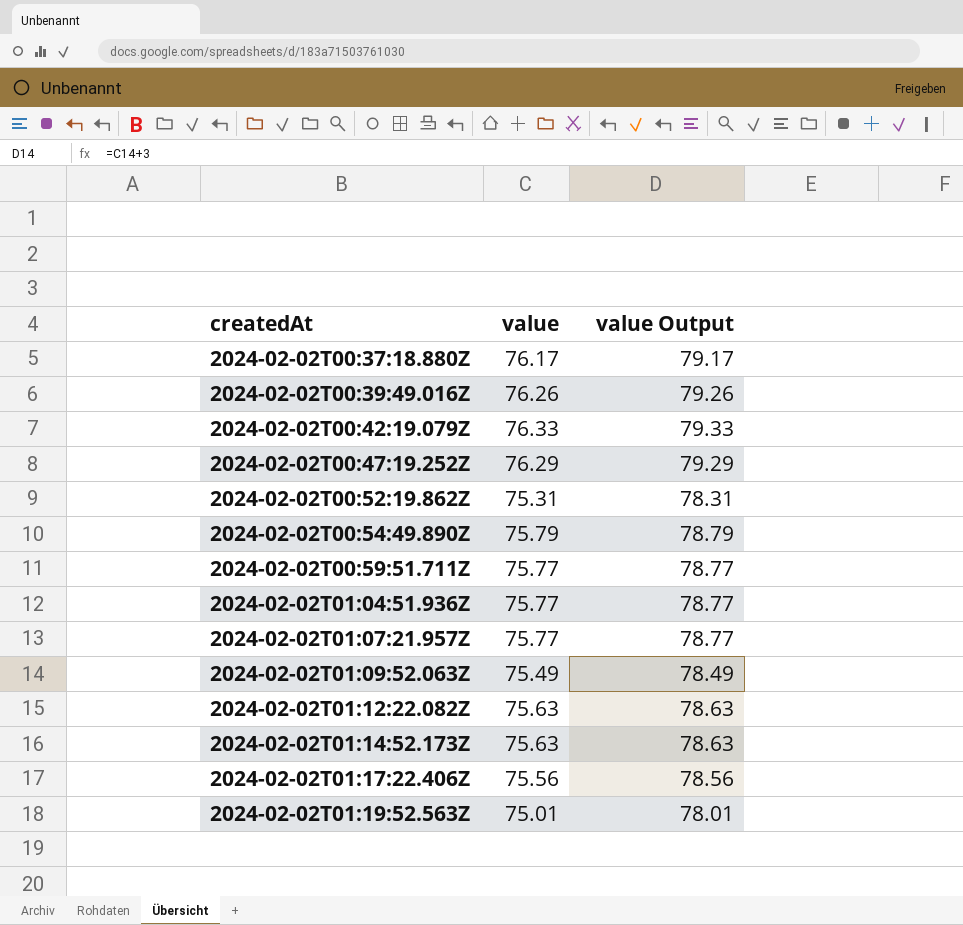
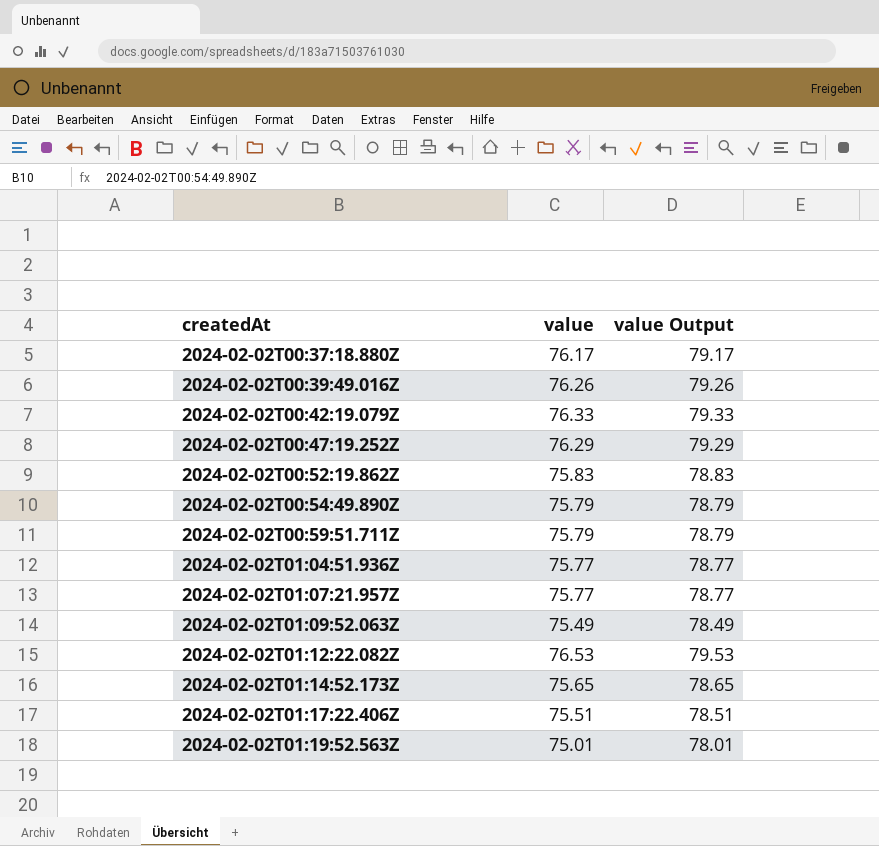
2024-02-02T00:52:19.862Z | value: 75.31 -> 75.83
2024-02-02T00:52:19.862Z | value Output: 78.31 -> 78.83
2024-02-02T00:59:51.711Z | value: 75.77 -> 75.79
2024-02-02T00:59:51.711Z | value Output: 78.77 -> 78.79
2024-02-02T01:12:22.082Z | value: 75.63 -> 76.53
2024-02-02T01:12:22.082Z | value Output: 78.63 -> 79.53
2024-02-02T01:14:52.173Z | value: 75.63 -> 75.65
2024-02-02T01:14:52.173Z | value Output: 78.63 -> 78.65
2024-02-02T01:17:22.406Z | value: 75.56 -> 75.51
2024-02-02T01:17:22.406Z | value Output: 78.56 -> 78.51

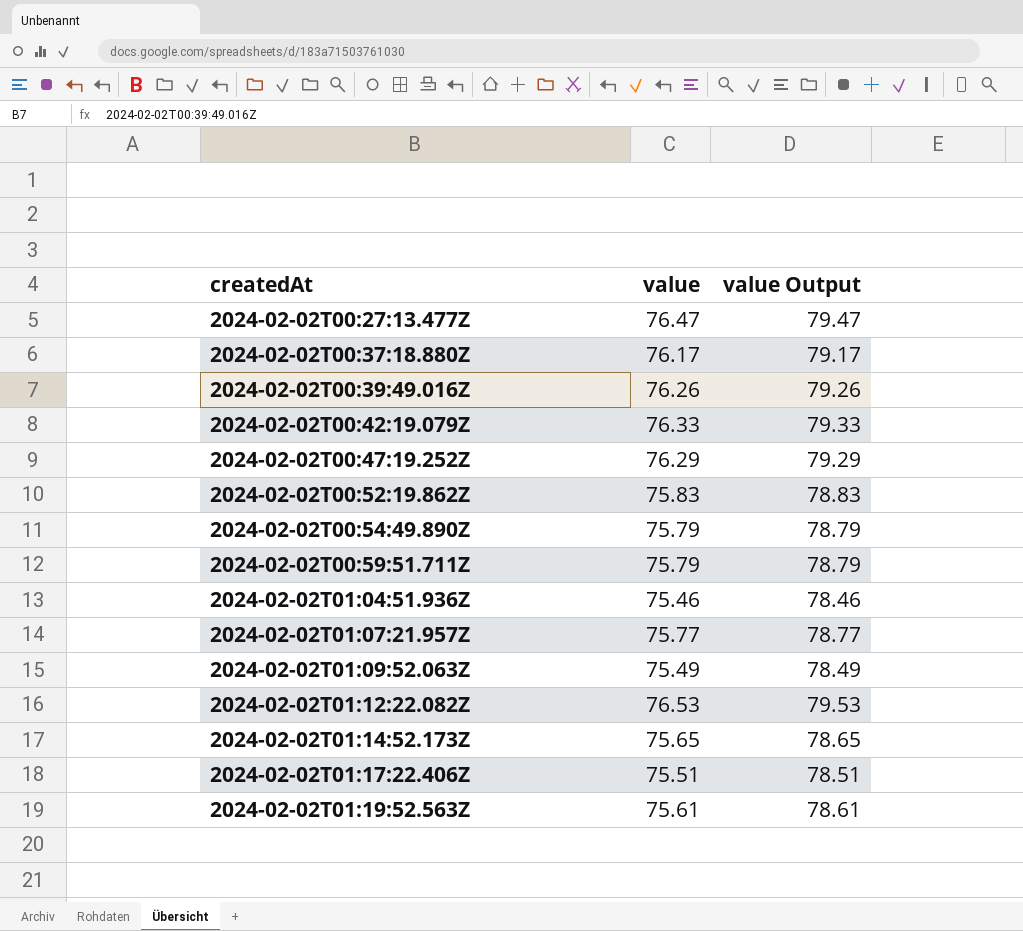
row 2024-02-02T00:27:13.477Z: none -> 76.47 | 79.47
2024-02-02T01:04:51.936Z | value: 75.77 -> 75.46
2024-02-02T01:04:51.936Z | value Output: 78.77 -> 78.46
2024-02-02T01:19:52.563Z | value: 75.01 -> 75.61
2024-02-02T01:19:52.563Z | value Output: 78.01 -> 78.61

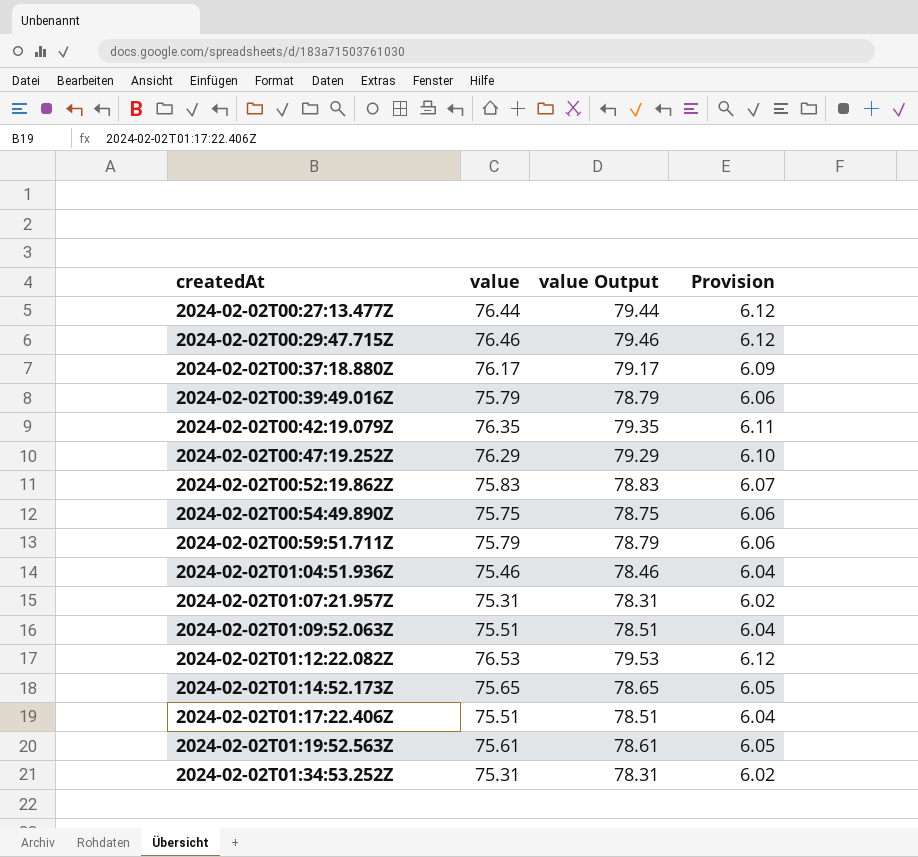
column Provision | formula: none -> [value] * 0.08
2024-02-02T00:27:13.477Z | value: 76.47 -> 76.44
2024-02-02T00:27:13.477Z | value Output: 79.47 -> 79.44
row 2024-02-02T00:29:47.715Z: none -> 76.46 | 79.46 | 6.12
2024-02-02T00:39:49.016Z | value: 76.26 -> 75.79
2024-02-02T00:39:49.016Z | value Output: 79.26 -> 78.79
2024-02-02T00:42:19.079Z | value: 76.33 -> 76.35
2024-02-02T00:42:19.079Z | value Output: 79.33 -> 79.35
2024-02-02T00:54:49.890Z | value: 75.79 -> 75.75
2024-02-02T00:54:49.890Z | value Output: 78.79 -> 78.75
2024-02-02T01:07:21.957Z | value: 75.77 -> 75.31
2024-02-02T01:07:21.957Z | value Output: 78.77 -> 78.31
2024-02-02T01:09:52.063Z | value: 75.49 -> 75.51
2024-02-02T01:09:52.063Z | value Output: 78.49 -> 78.51
row 2024-02-02T01:34:53.252Z: none -> 75.31 | 78.31 | 6.02

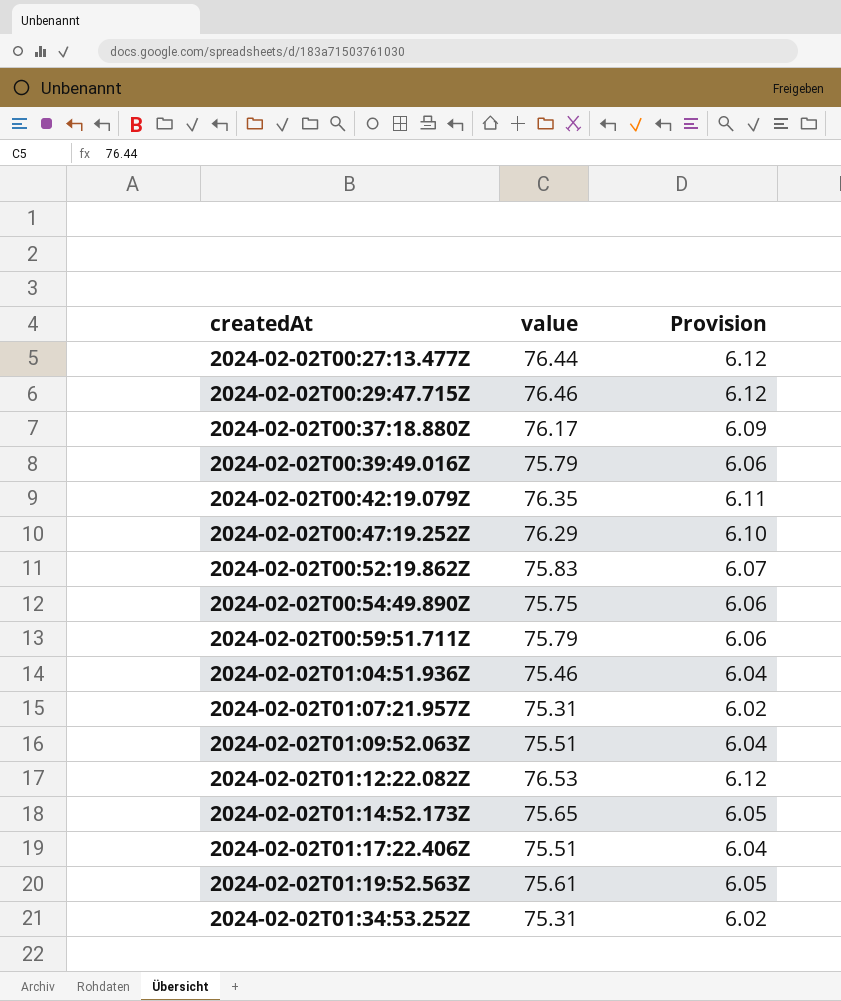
column value Output | formula: [value] + 3 -> none

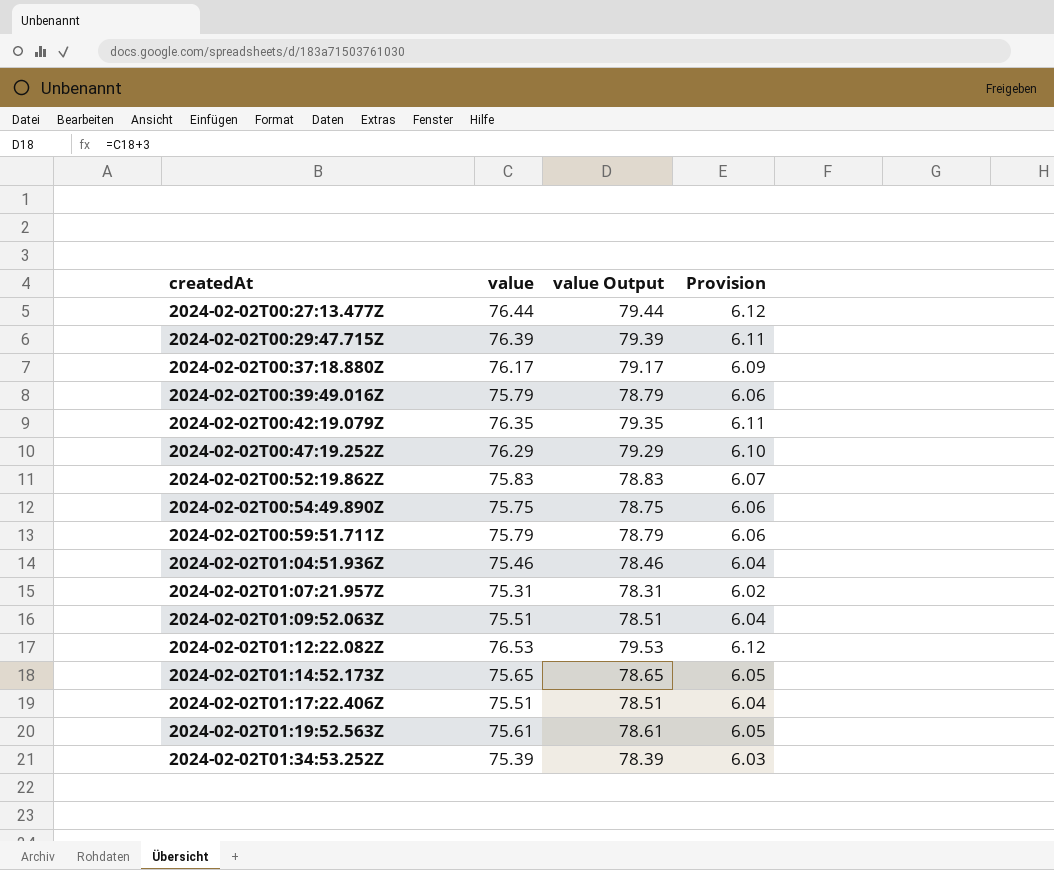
column value Output | formula: none -> [value] + 3
2024-02-02T00:29:47.715Z | value: 76.46 -> 76.39
2024-02-02T00:29:47.715Z | Provision: 6.12 -> 6.11
2024-02-02T01:34:53.252Z | value: 75.31 -> 75.39
2024-02-02T01:34:53.252Z | Provision: 6.02 -> 6.03

